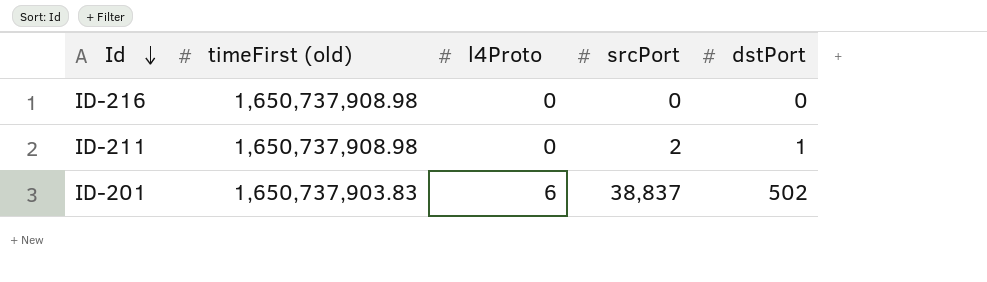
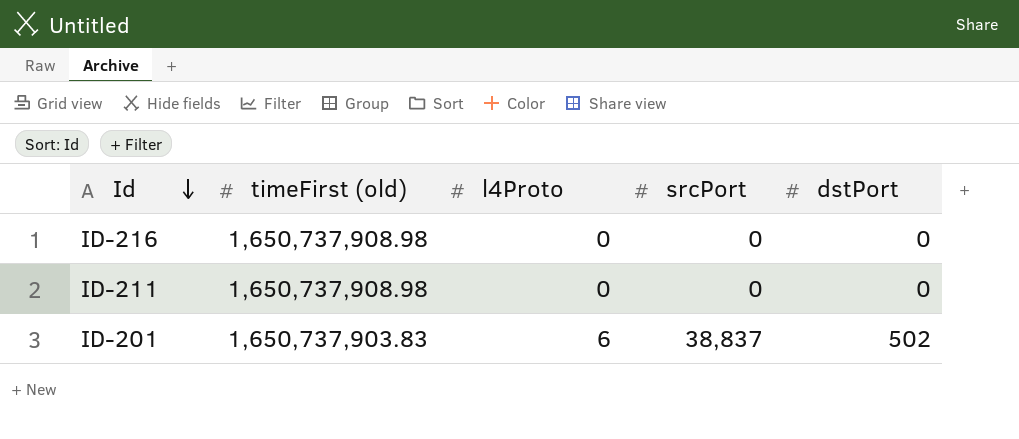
ID-211 | srcPort: 2 -> 0
ID-211 | dstPort: 1 -> 0

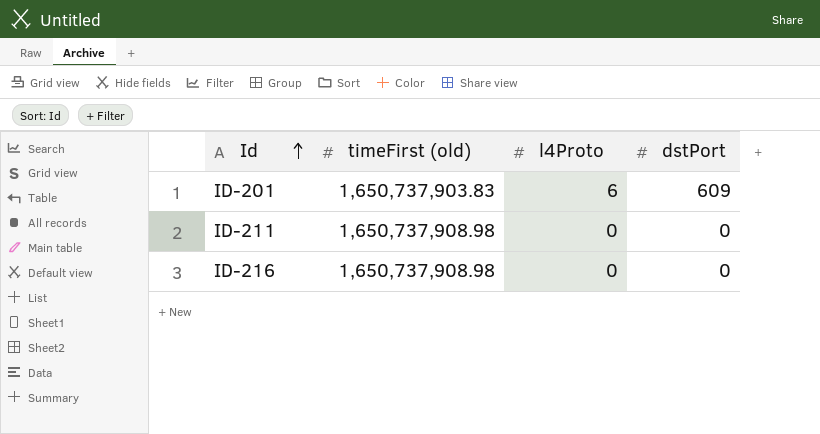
row order: Id descending -> Id ascending
column srcPort | position: 4 -> none
ID-201 | dstPort: 502 -> 609

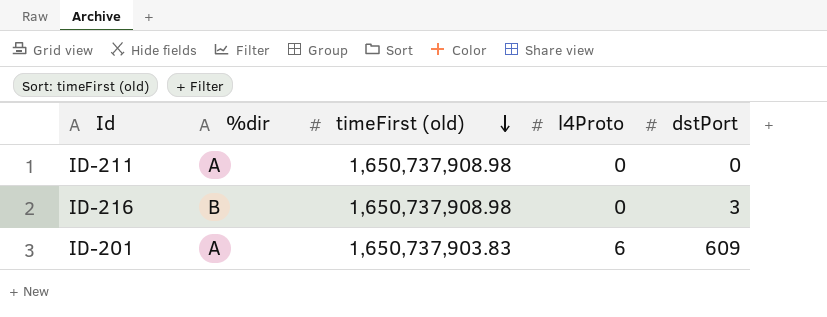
row order: Id ascending -> timeFirst (old) descending
column %dir | position: none -> 2
ID-216 | dstPort: 0 -> 3

